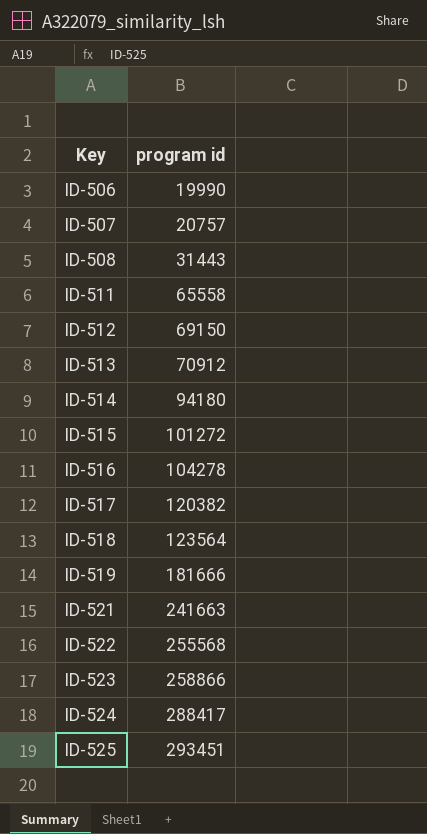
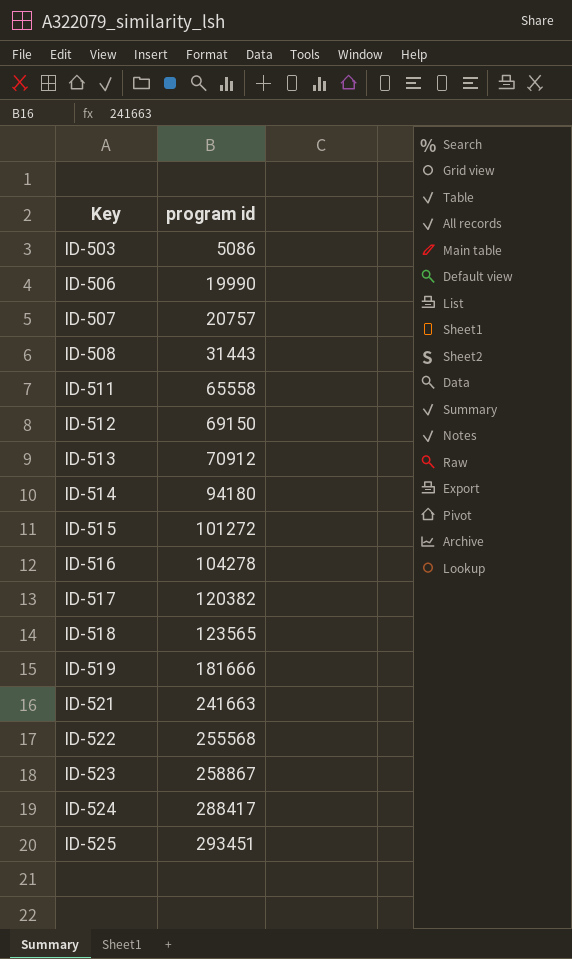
row ID-503: none -> 5086
ID-518 | program id: 123564 -> 123565
ID-523 | program id: 258866 -> 258867

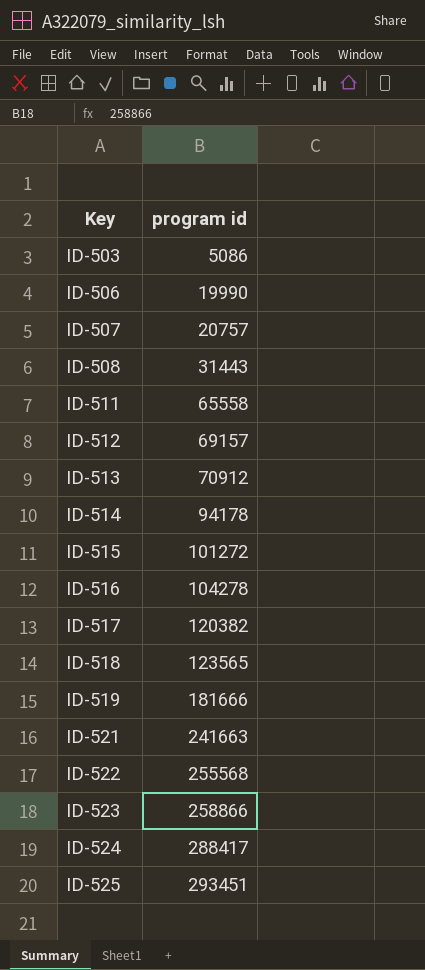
ID-512 | program id: 69150 -> 69157
ID-514 | program id: 94180 -> 94178
ID-523 | program id: 258867 -> 258866

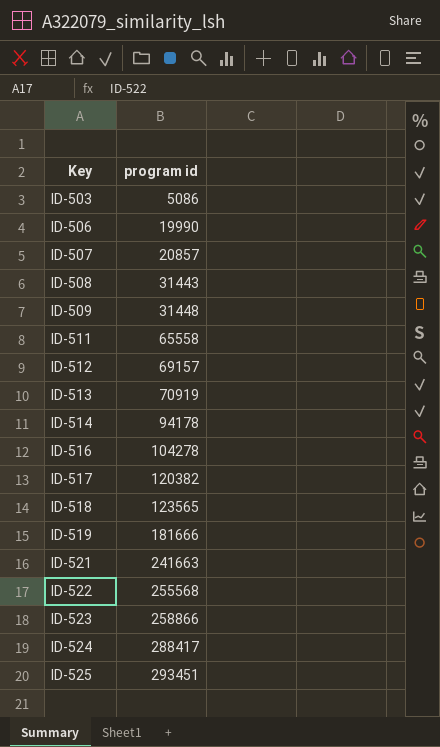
row ID-515: 101272 -> none
ID-507 | program id: 20757 -> 20857
row ID-509: none -> 31448
ID-513 | program id: 70912 -> 70919

